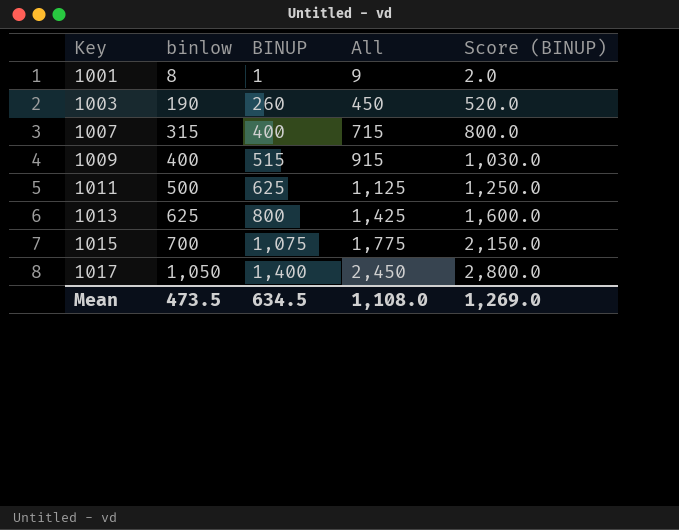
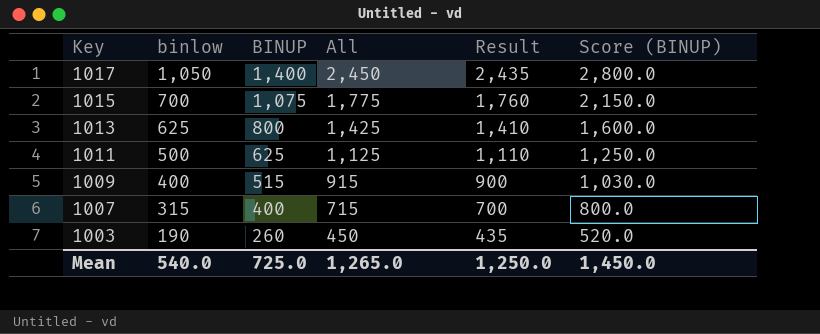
row order: Key ascending -> Key descending
column Result | formula: none -> [All] - 15
row 1001: 8 | 1 | 9 | 2.0 -> none
Mean | binlow: 473.5 -> 540.0
Mean | BINUP: 634.5 -> 725.0
Mean | All: 1,108.0 -> 1,265.0
Mean | Score (BINUP): 1,269.0 -> 1,450.0

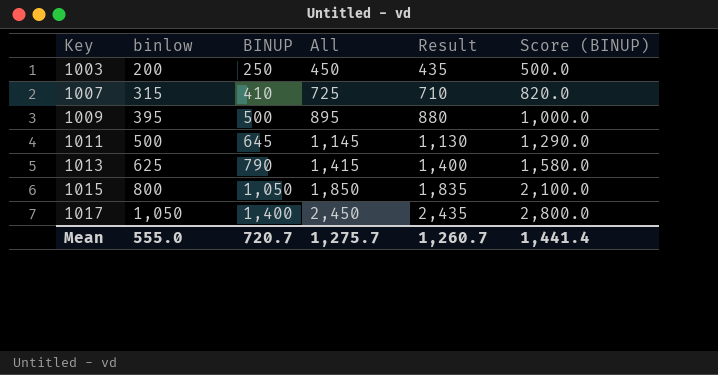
row order: Key descending -> Key ascending
1003 | binlow: 190 -> 200
1003 | BINUP: 260 -> 250
1003 | Score (BINUP): 520.0 -> 500.0
1007 | BINUP: 400 -> 410
1007 | All: 715 -> 725
1007 | Result: 700 -> 710
1007 | Score (BINUP): 800.0 -> 820.0
1009 | binlow: 400 -> 395
1009 | BINUP: 515 -> 500
1009 | All: 915 -> 895
1009 | Result: 900 -> 880
1009 | Score (BINUP): 1,030.0 -> 1,000.0
1011 | BINUP: 625 -> 645
1011 | All: 1,125 -> 1,145
1011 | Result: 1,110 -> 1,130
1011 | Score (BINUP): 1,250.0 -> 1,290.0
1013 | BINUP: 800 -> 790
1013 | All: 1,425 -> 1,415
1013 | Result: 1,410 -> 1,400
1013 | Score (BINUP): 1,600.0 -> 1,580.0
1015 | binlow: 700 -> 800
1015 | BINUP: 1,075 -> 1,050
1015 | All: 1,775 -> 1,850
1015 | Result: 1,760 -> 1,835
1015 | Score (BINUP): 2,150.0 -> 2,100.0
Mean | binlow: 540.0 -> 555.0
Mean | BINUP: 725.0 -> 720.7
Mean | All: 1,265.0 -> 1,275.7
Mean | Result: 1,250.0 -> 1,260.7
Mean | Score (BINUP): 1,450.0 -> 1,441.4

